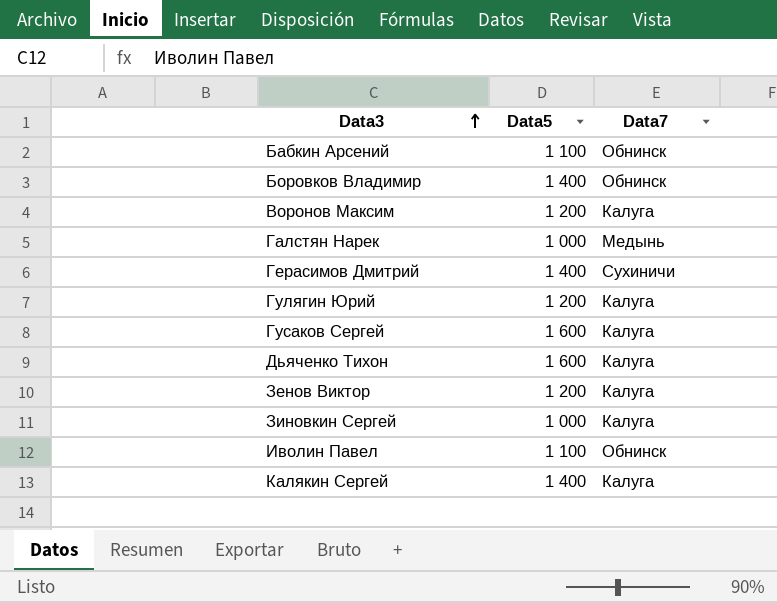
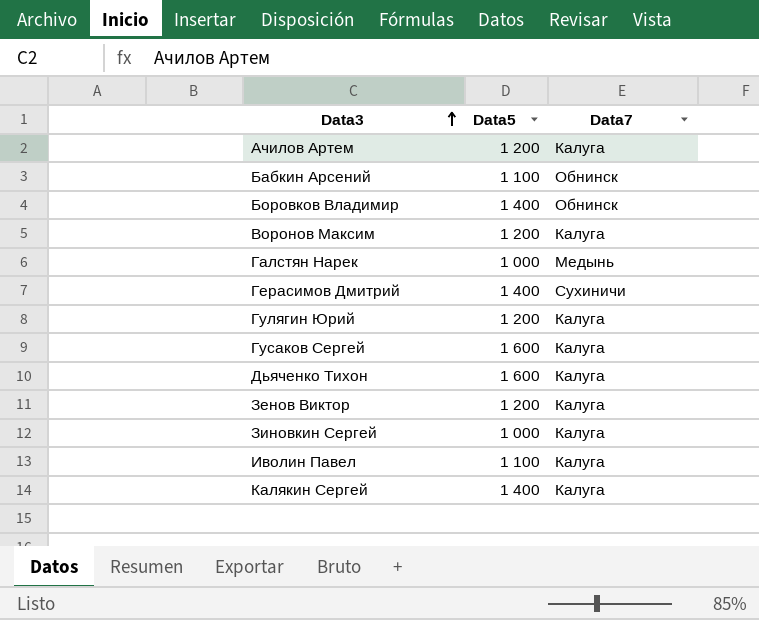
row Ачилов Артем: none -> 1 200 | Калуга
Иволин Павел | Data7: Обнинск -> Калуга

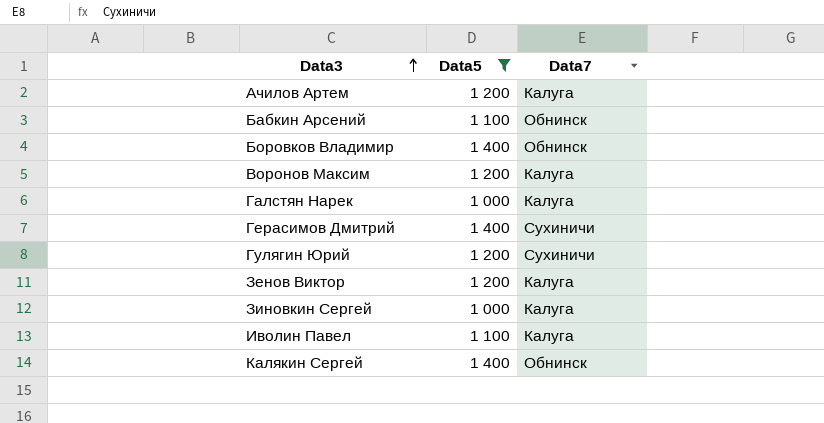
filter: none -> Data5 != 1 600
Галстян Нарек | Data7: Медынь -> Калуга
Гулягин Юрий | Data7: Калуга -> Сухиничи
Калякин Сергей | Data7: Калуга -> Обнинск

